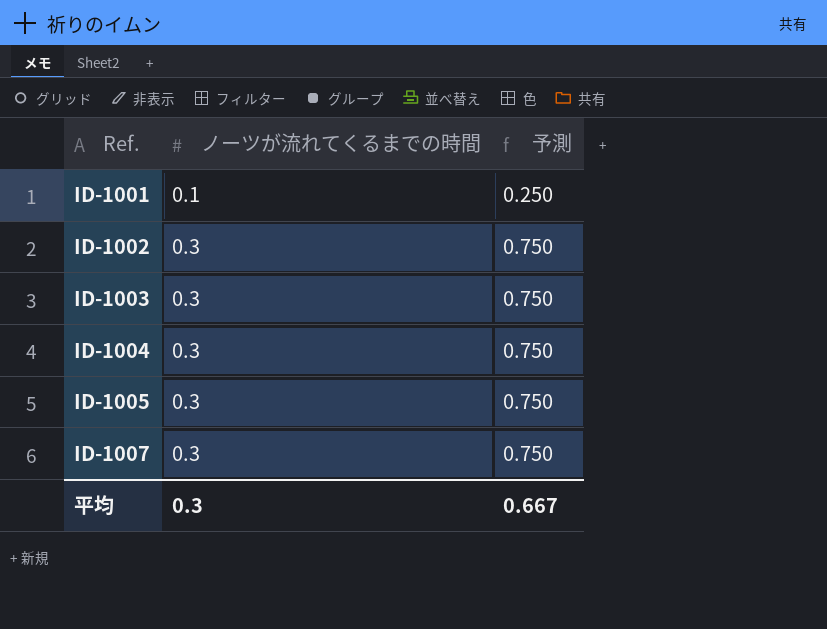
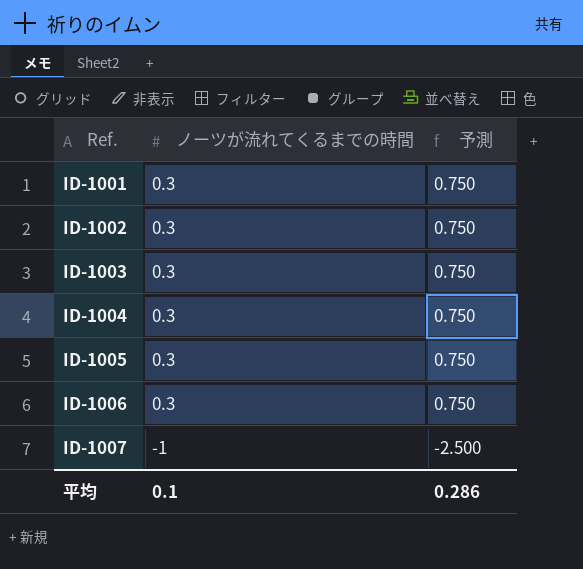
ID-1001 | ノーツが流れてくるまでの時間: 0.1 -> 0.3
ID-1001 | 予測: 0.250 -> 0.750
row ID-1006: none -> 0.3 | 0.750
ID-1007 | ノーツが流れてくるまでの時間: 0.3 -> -1
ID-1007 | 予測: 0.750 -> -2.500
平均 | ノーツが流れてくるまでの時間: 0.3 -> 0.1
平均 | 予測: 0.667 -> 0.286

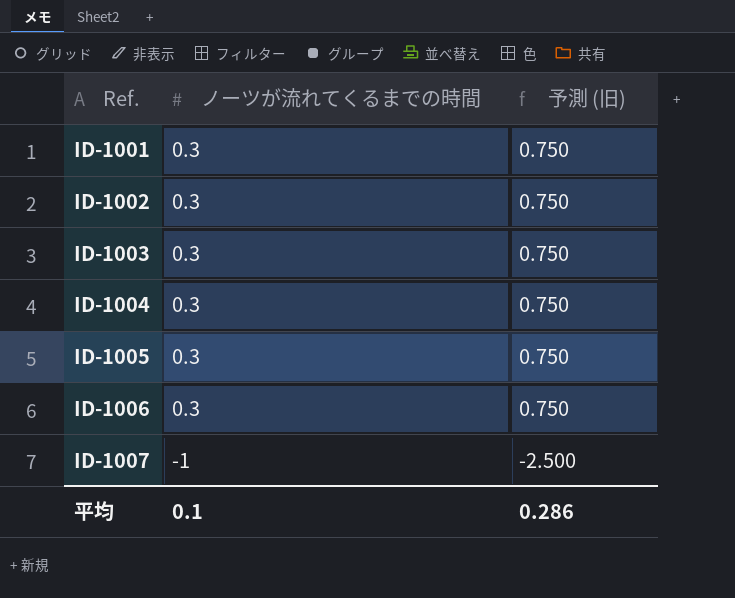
column name: 予測 -> 予測 (旧)

